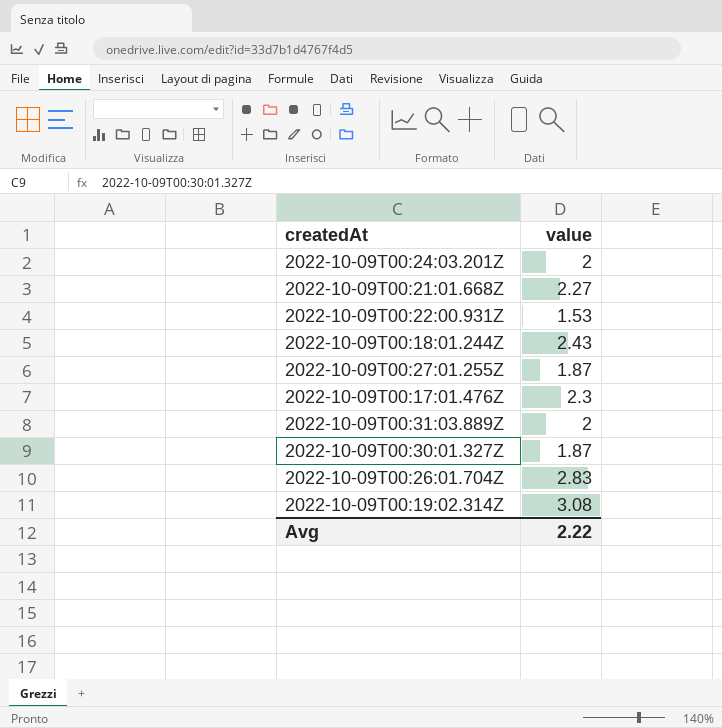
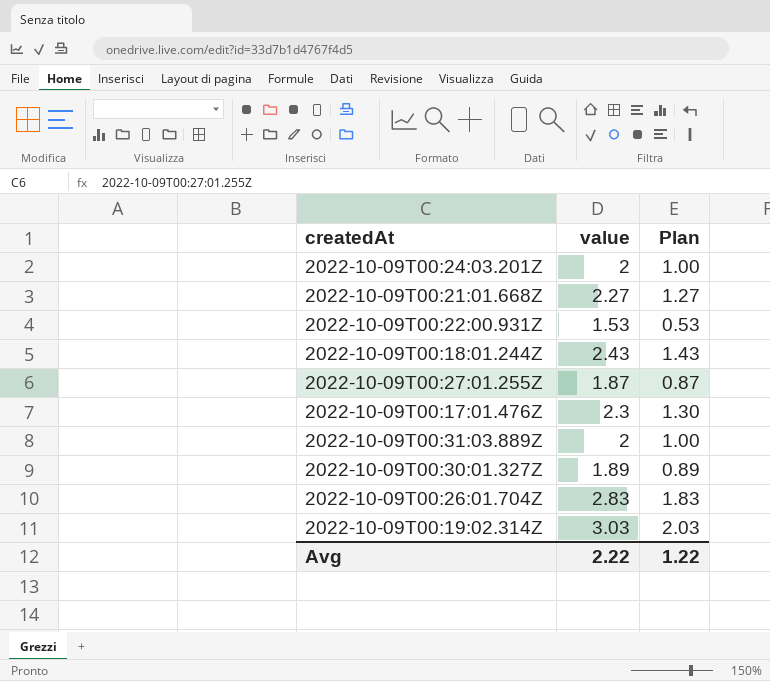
column Plan | formula: none -> [value] - 1
2022-10-09T00:30:01.327Z | value: 1.87 -> 1.89
2022-10-09T00:19:02.314Z | value: 3.08 -> 3.03

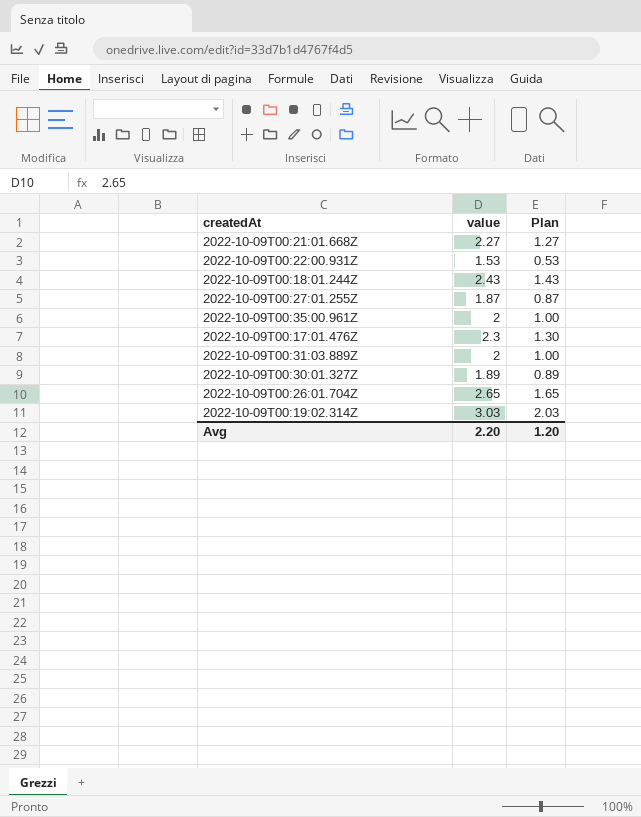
row 2022-10-09T00:24:03.201Z: 2 | 1.00 -> none
row 2022-10-09T00:35:00.961Z: none -> 2 | 1.00
2022-10-09T00:26:01.704Z | value: 2.83 -> 2.65
2022-10-09T00:26:01.704Z | Plan: 1.83 -> 1.65
Avg | value: 2.22 -> 2.20
Avg | Plan: 1.22 -> 1.20

